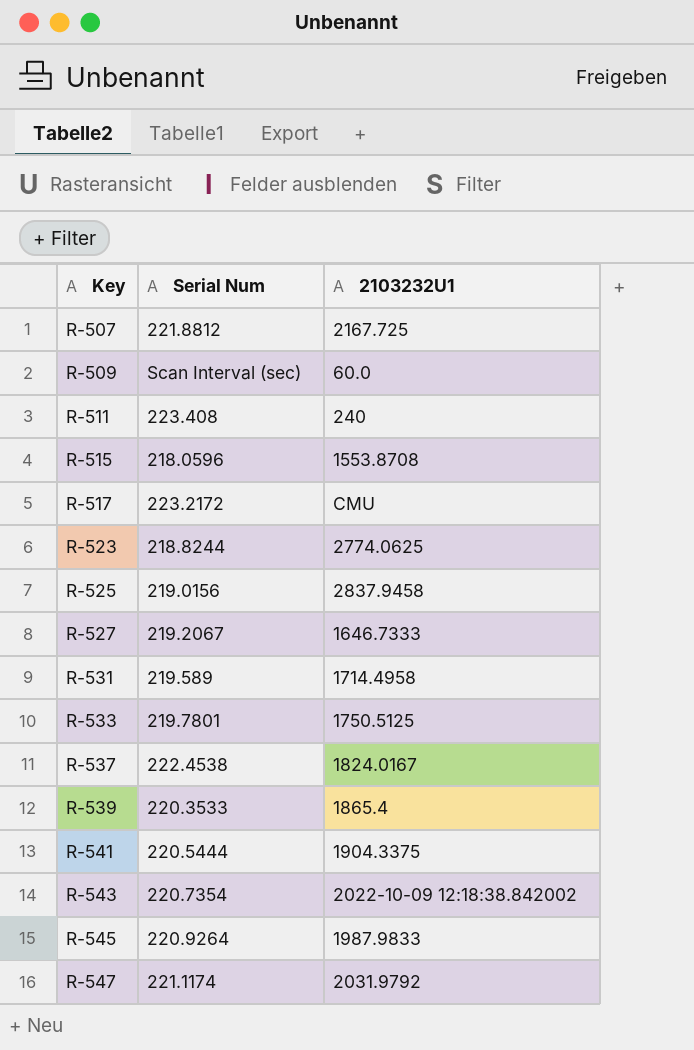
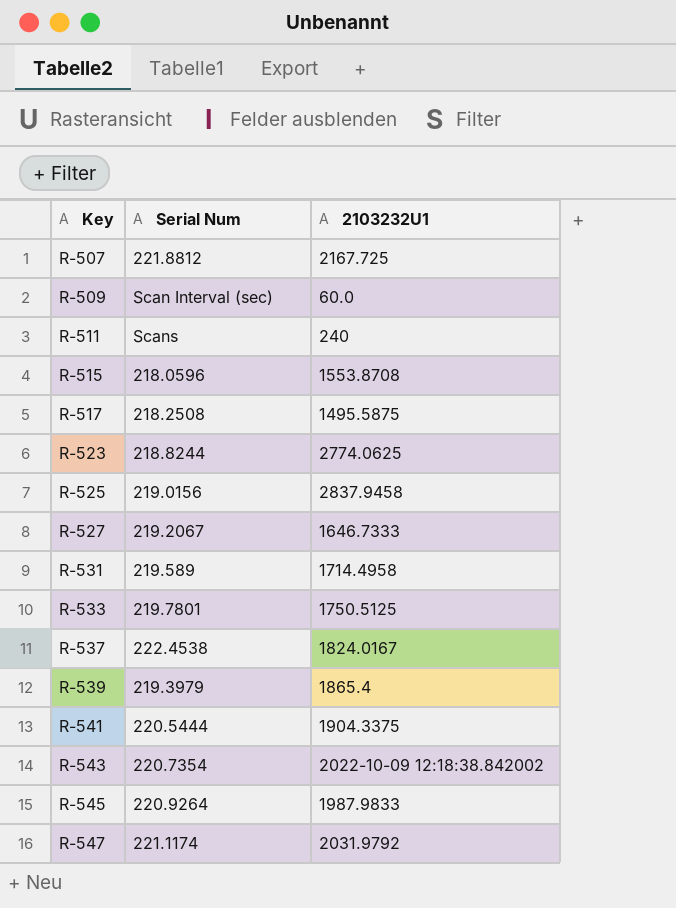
R-511 | Serial Num: 223.408 -> Scans
R-517 | Serial Num: 223.2172 -> 218.2508
R-517 | 2103232U1: CMU -> 1495.5875
R-539 | Serial Num: 220.3533 -> 219.3979

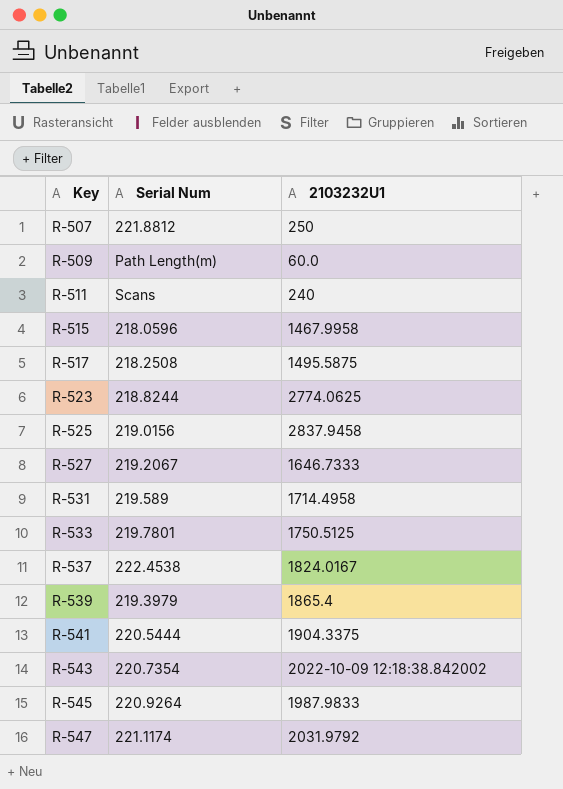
R-507 | 2103232U1: 2167.725 -> 250
R-509 | Serial Num: Scan Interval (sec) -> Path Length(m)
R-515 | 2103232U1: 1553.8708 -> 1467.9958

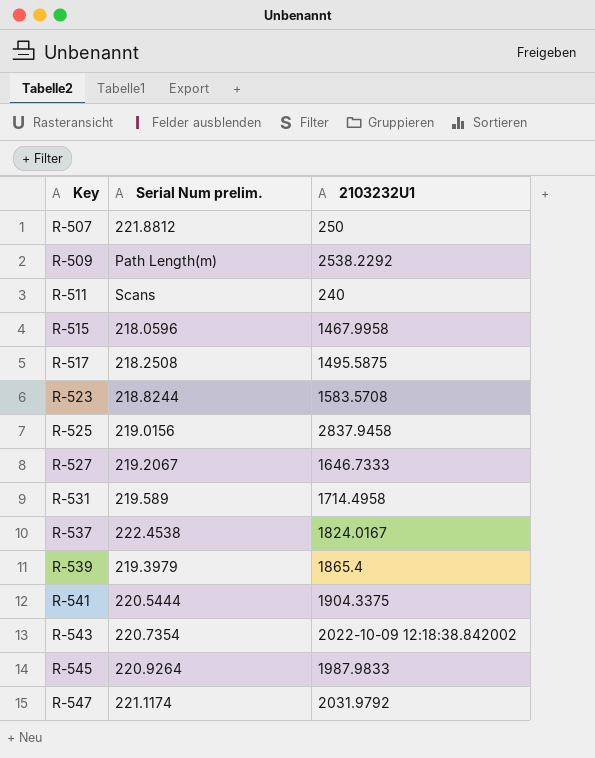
column name: Serial Num -> Serial Num prelim.
row R-533: 219.7801 | 1750.5125 -> none
R-509 | 2103232U1: 60.0 -> 2538.2292
R-523 | 2103232U1: 2774.0625 -> 1583.5708

